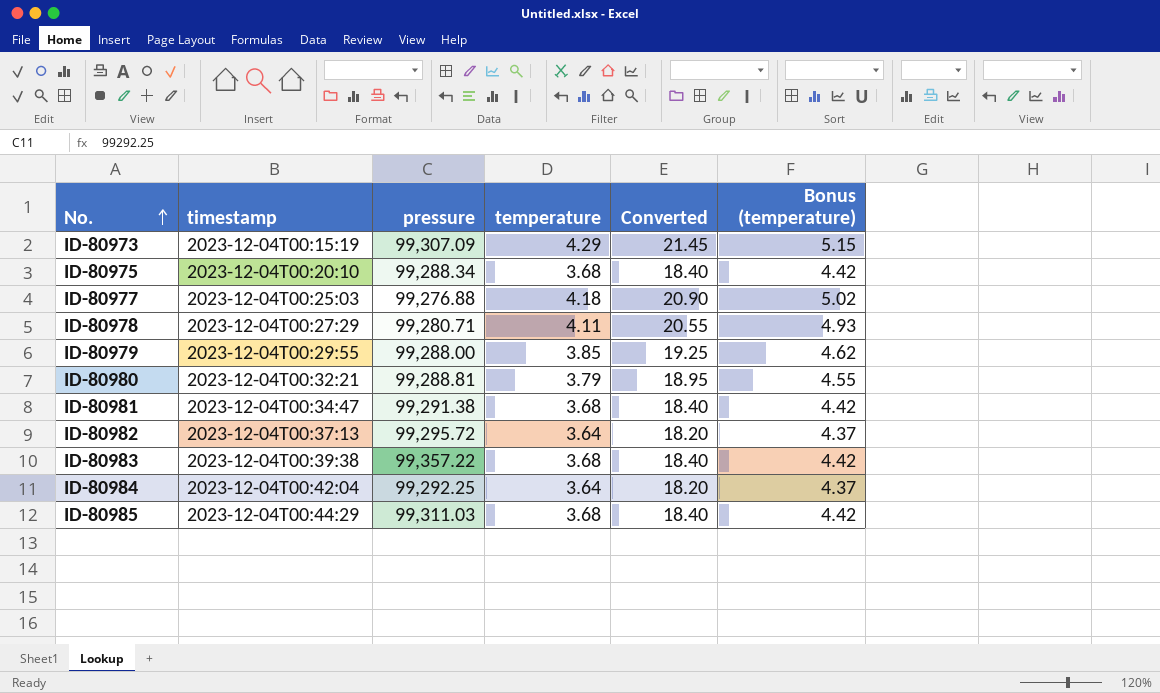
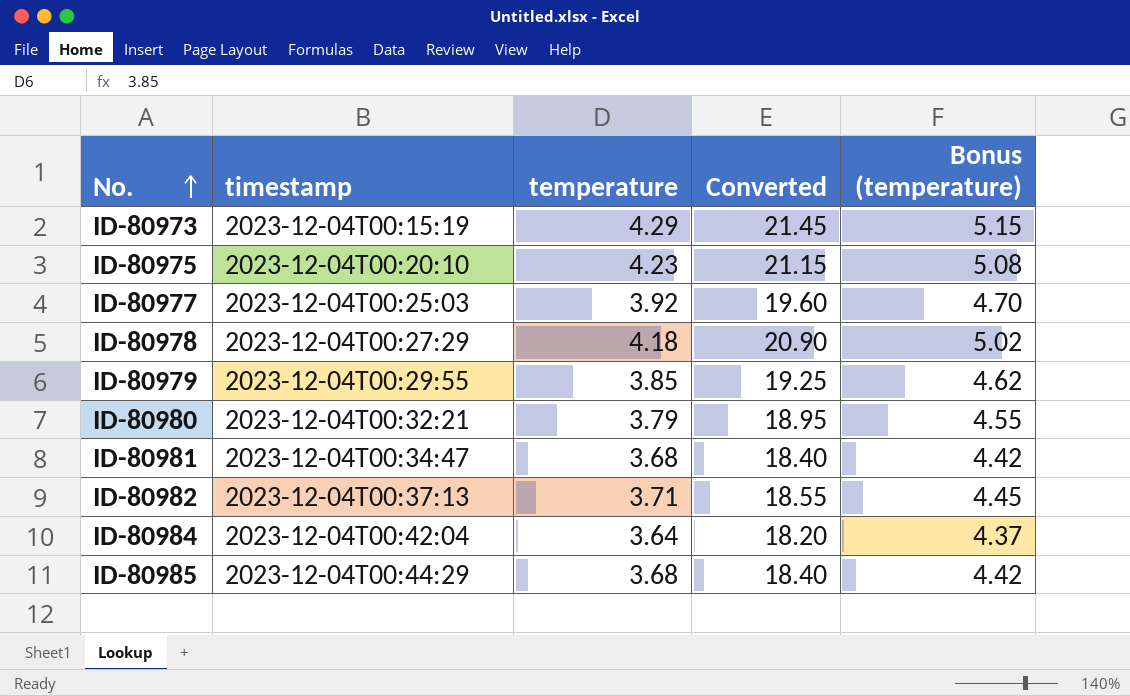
column pressure | position: 3 -> none
row ID-80983: 2023-12-04T00:39:38 | 99,357.22 | 3.68 | 18.40 | 4.42 -> none
ID-80975 | temperature: 3.68 -> 4.23
ID-80975 | Converted: 18.40 -> 21.15
ID-80975 | Bonus (temperature): 4.42 -> 5.08
ID-80977 | temperature: 4.18 -> 3.92
ID-80977 | Converted: 20.90 -> 19.60
ID-80977 | Bonus (temperature): 5.02 -> 4.70
ID-80978 | temperature: 4.11 -> 4.18
ID-80978 | Converted: 20.55 -> 20.90
ID-80978 | Bonus (temperature): 4.93 -> 5.02
ID-80982 | temperature: 3.64 -> 3.71
ID-80982 | Converted: 18.20 -> 18.55
ID-80982 | Bonus (temperature): 4.37 -> 4.45

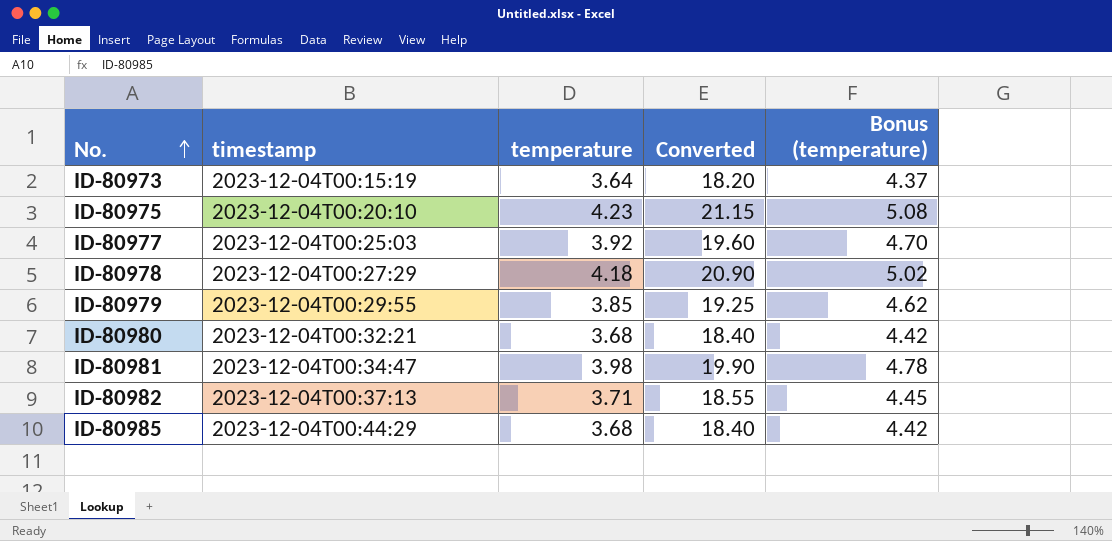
row ID-80984: 2023-12-04T00:42:04 | 3.64 | 18.20 | 4.37 -> none
ID-80973 | temperature: 4.29 -> 3.64
ID-80973 | Converted: 21.45 -> 18.20
ID-80973 | Bonus (temperature): 5.15 -> 4.37
ID-80980 | temperature: 3.79 -> 3.68
ID-80980 | Converted: 18.95 -> 18.40
ID-80980 | Bonus (temperature): 4.55 -> 4.42
ID-80981 | temperature: 3.68 -> 3.98
ID-80981 | Converted: 18.40 -> 19.90
ID-80981 | Bonus (temperature): 4.42 -> 4.78

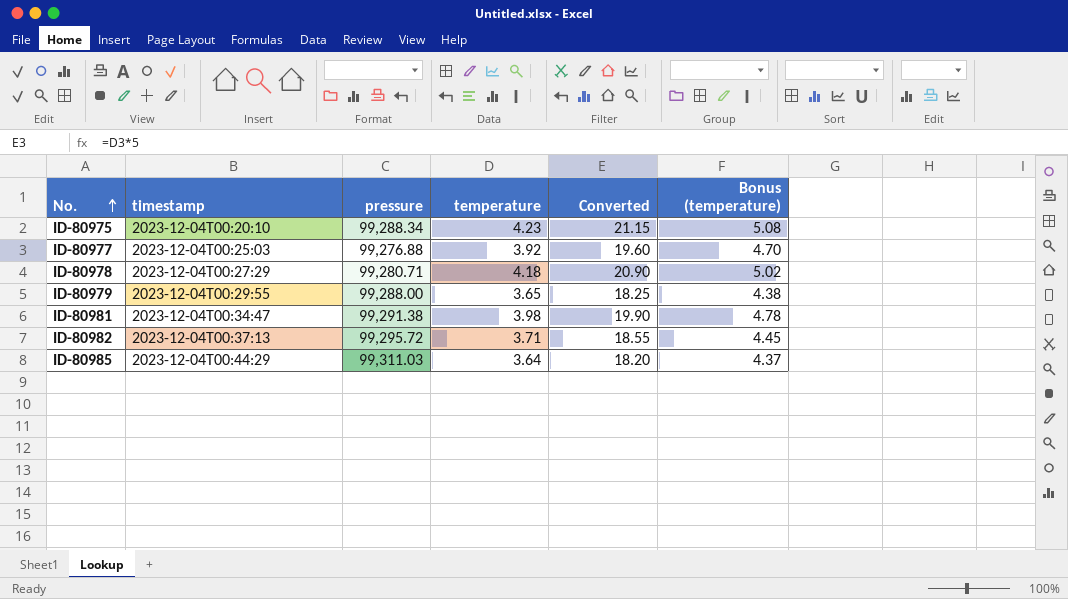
column pressure | position: none -> 3
row ID-80973: 2023-12-04T00:15:19 | 3.64 | 18.20 | 4.37 -> none
row ID-80980: 2023-12-04T00:32:21 | 3.68 | 18.40 | 4.42 -> none
ID-80979 | temperature: 3.85 -> 3.65
ID-80979 | Converted: 19.25 -> 18.25
ID-80979 | Bonus (temperature): 4.62 -> 4.38
ID-80985 | temperature: 3.68 -> 3.64
ID-80985 | Converted: 18.40 -> 18.20
ID-80985 | Bonus (temperature): 4.42 -> 4.37

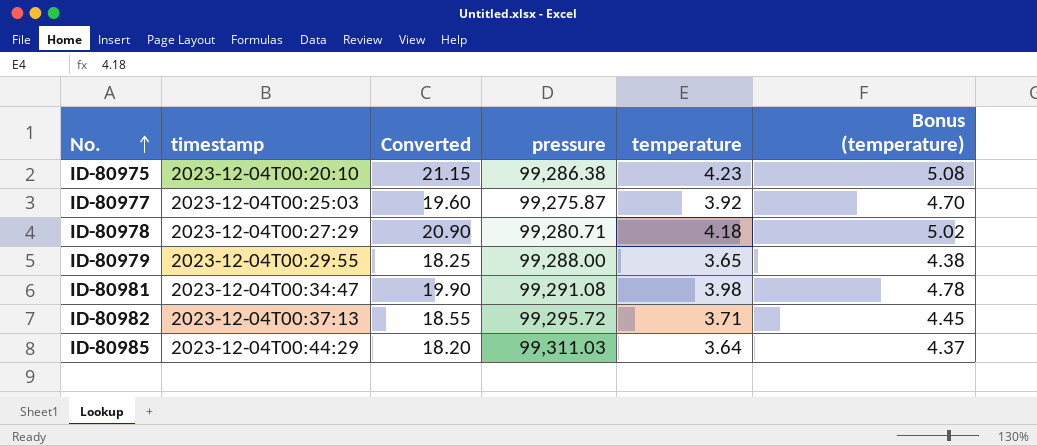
column Converted | position: 5 -> 3
ID-80975 | pressure: 99,288.34 -> 99,286.38
ID-80977 | pressure: 99,276.88 -> 99,275.87
ID-80981 | pressure: 99,291.38 -> 99,291.08

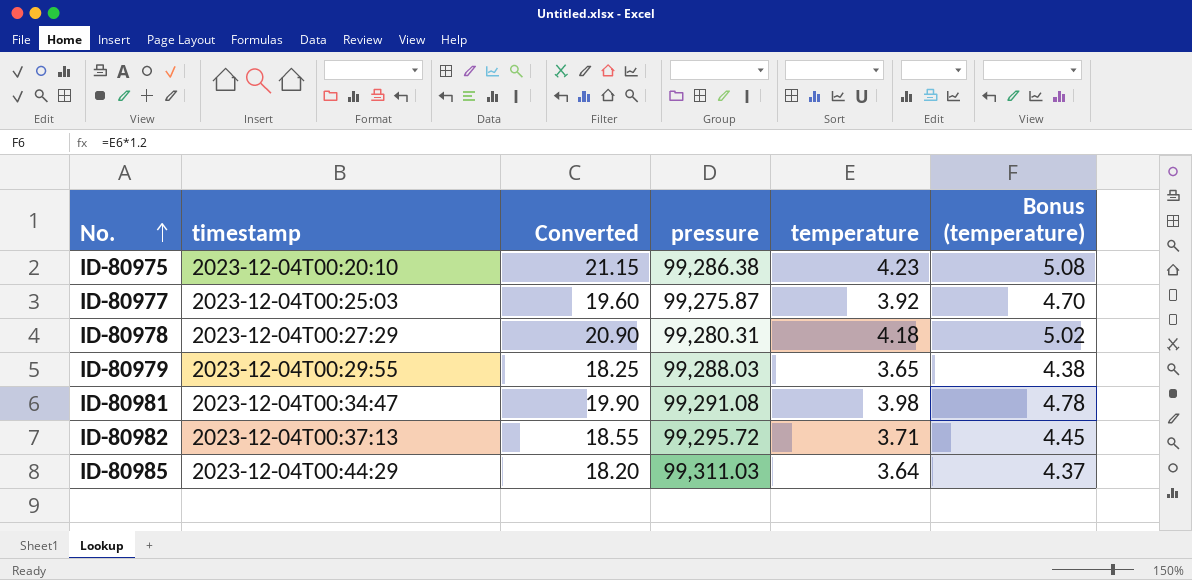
ID-80978 | pressure: 99,280.71 -> 99,280.31
ID-80979 | pressure: 99,288.00 -> 99,288.03

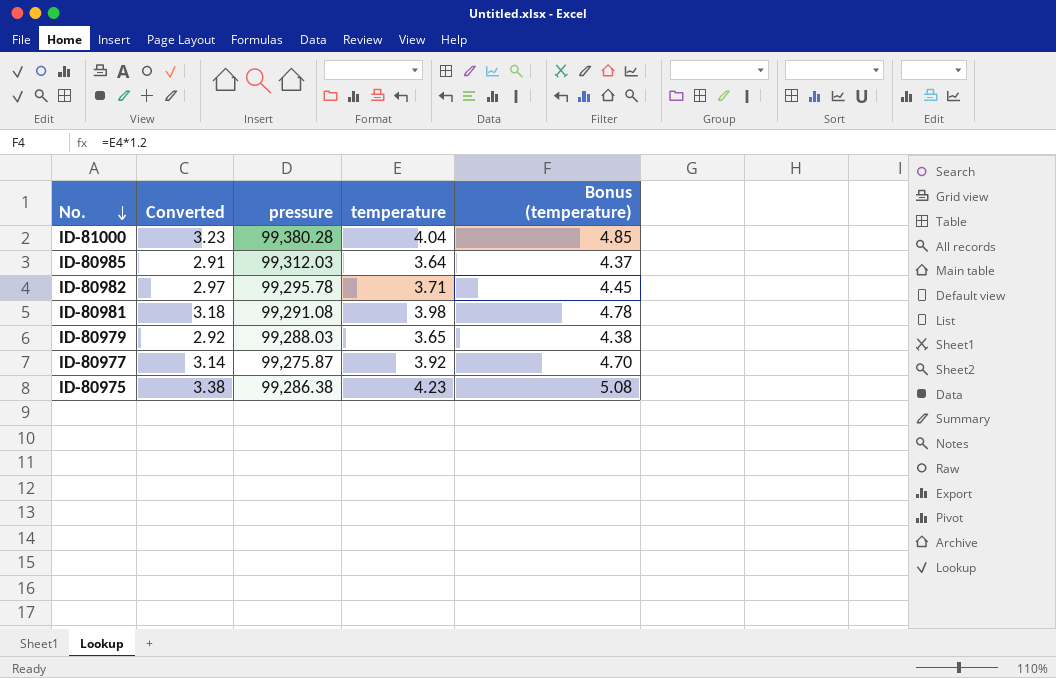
row order: No. ascending -> No. descending
column timestamp | position: 2 -> none
column Converted | formula: [temperature] * 5 -> [temperature] * 0.8
row ID-80978: 2023-12-04T00:27:29 | 20.90 | 99,280.31 | 4.18 | 5.02 -> none
row ID-81000: none -> 3.23 | 99,380.28 | 4.04 | 4.85
ID-80985 | pressure: 99,311.03 -> 99,312.03
ID-80982 | pressure: 99,295.72 -> 99,295.78

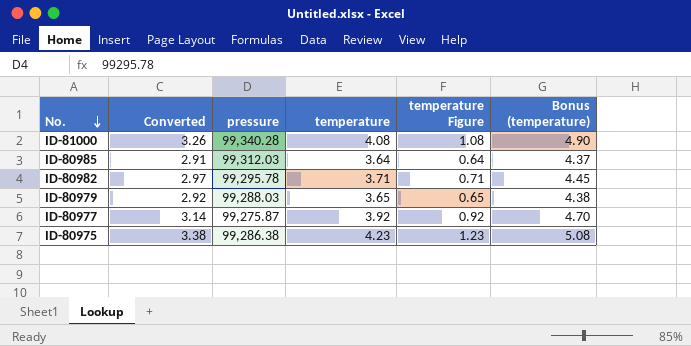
column temperature Figure | formula: none -> [temperature] - 3
row ID-80981: 3.18 | 99,291.08 | 3.98 | 4.78 -> none
ID-81000 | Converted: 3.23 -> 3.26
ID-81000 | pressure: 99,380.28 -> 99,340.28
ID-81000 | temperature: 4.04 -> 4.08
ID-81000 | Bonus (temperature): 4.85 -> 4.90

